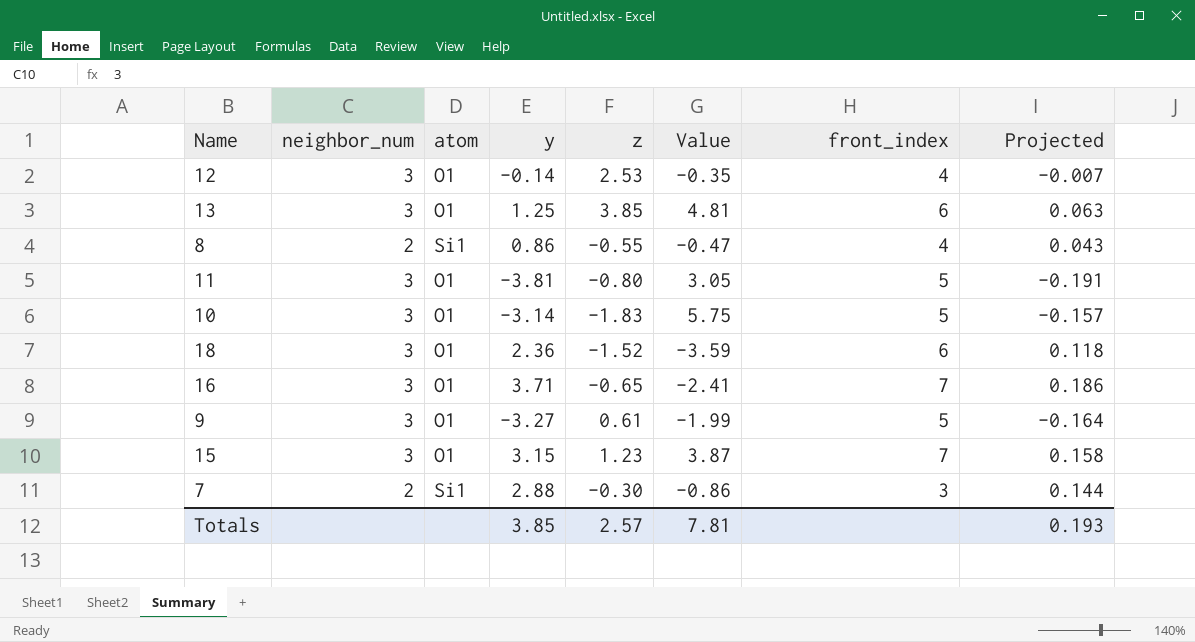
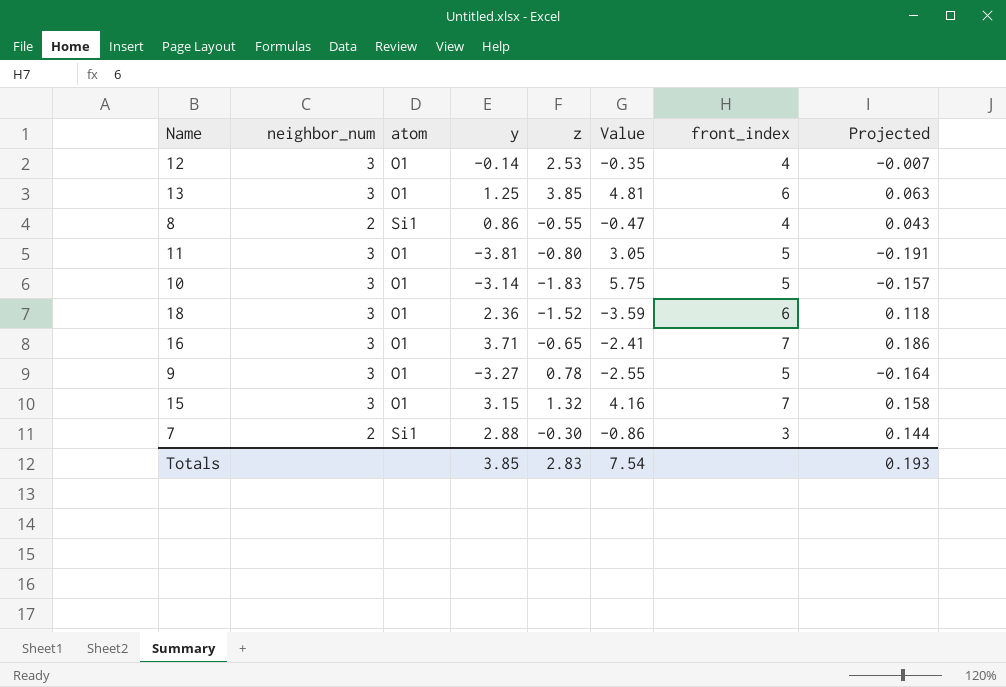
9 | z: 0.61 -> 0.78
9 | Value: -1.99 -> -2.55
15 | z: 1.23 -> 1.32
15 | Value: 3.87 -> 4.16
Totals | z: 2.57 -> 2.83
Totals | Value: 7.81 -> 7.54

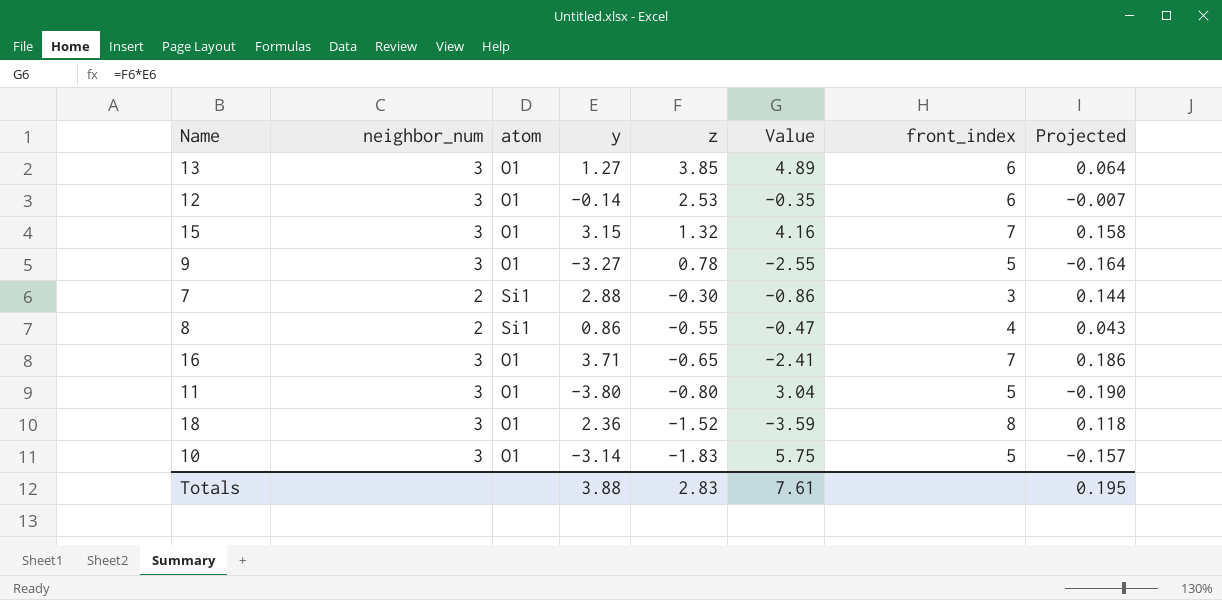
row order: none -> z descending
13 | y: 1.25 -> 1.27
13 | Value: 4.81 -> 4.89
13 | Projected: 0.063 -> 0.064
12 | front_index: 4 -> 6
11 | y: -3.81 -> -3.80
11 | Value: 3.05 -> 3.04
11 | Projected: -0.191 -> -0.190
18 | front_index: 6 -> 8
Totals | y: 3.85 -> 3.88
Totals | Value: 7.54 -> 7.61
Totals | Projected: 0.193 -> 0.195

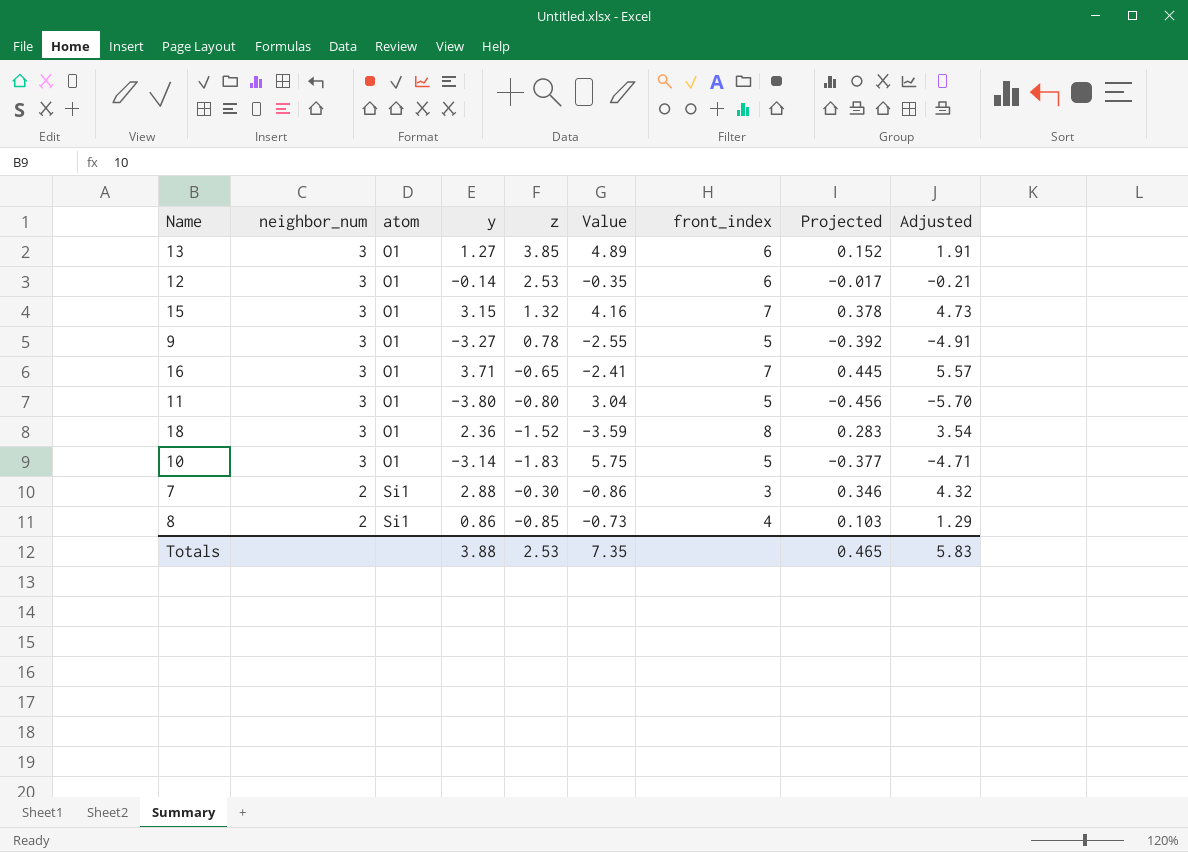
row order: z descending -> neighbor_num descending
column Projected | formula: [y] * 0.05 -> [y] * 0.12
column Adjusted | formula: none -> [y] * 1.5
8 | z: -0.55 -> -0.85
8 | Value: -0.47 -> -0.73
Totals | z: 2.83 -> 2.53
Totals | Value: 7.61 -> 7.35
Totals | Projected: 0.195 -> 0.465

